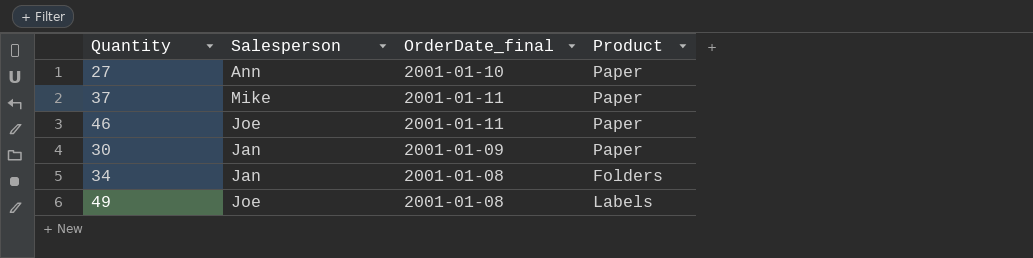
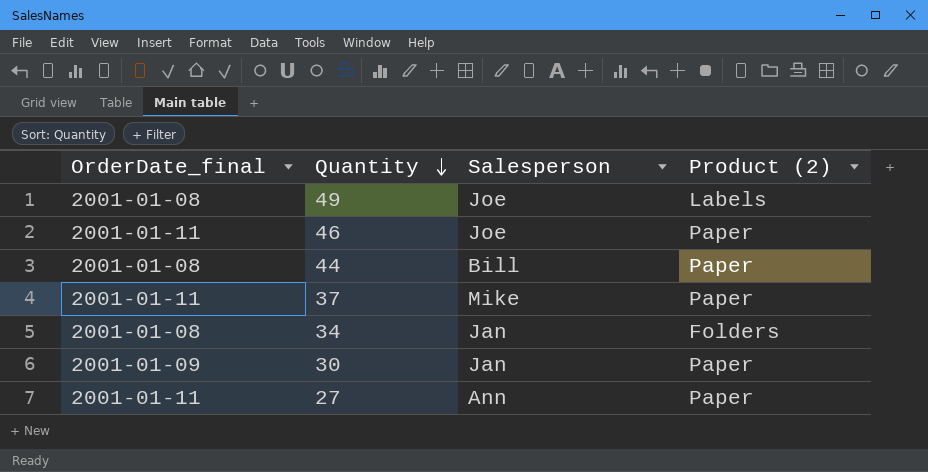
row order: none -> Quantity descending
column OrderDate_final | position: 3 -> 1
column name: Product -> Product (2)
row 44: none -> 2001-01-08 | Bill | Paper
27 | OrderDate_final: 2001-01-10 -> 2001-01-11

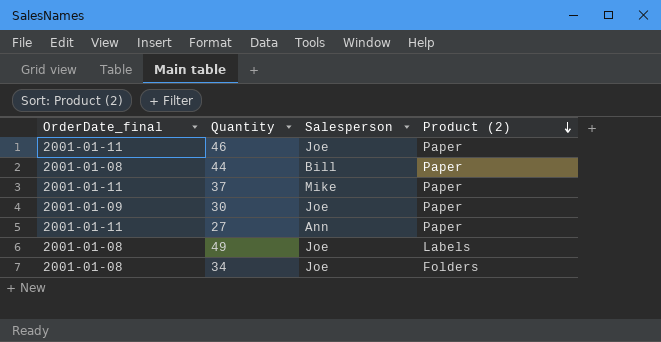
row order: Quantity descending -> Product (2) descending
30 | Salesperson: Jan -> Joe
34 | Salesperson: Jan -> Joe

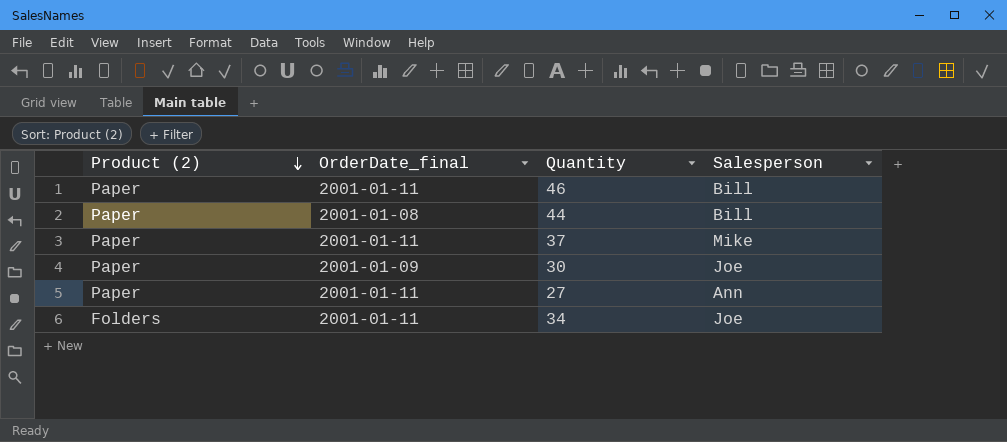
column Product (2) | position: 4 -> 1
row 49: 2001-01-08 | Joe | Labels -> none
46 | Salesperson: Joe -> Bill
34 | OrderDate_final: 2001-01-08 -> 2001-01-11

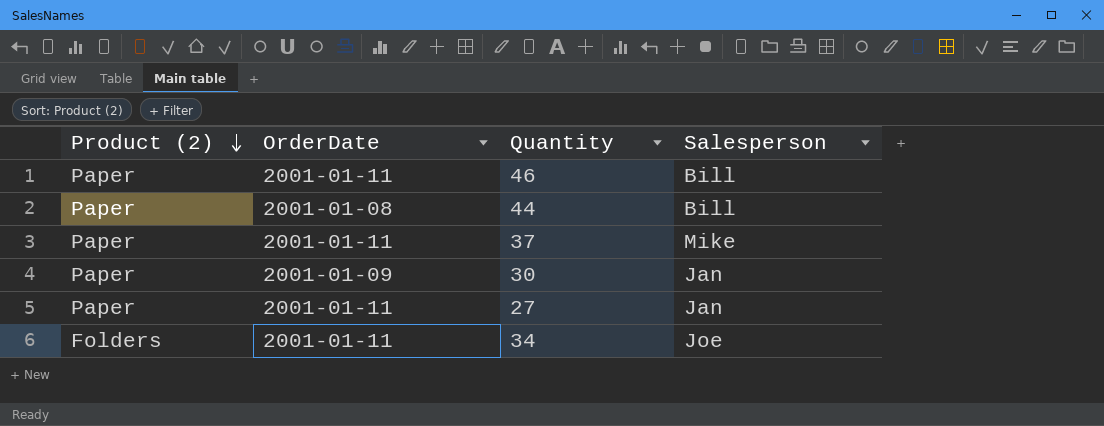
column name: OrderDate_final -> OrderDate
30 | Salesperson: Joe -> Jan
27 | Salesperson: Ann -> Jan

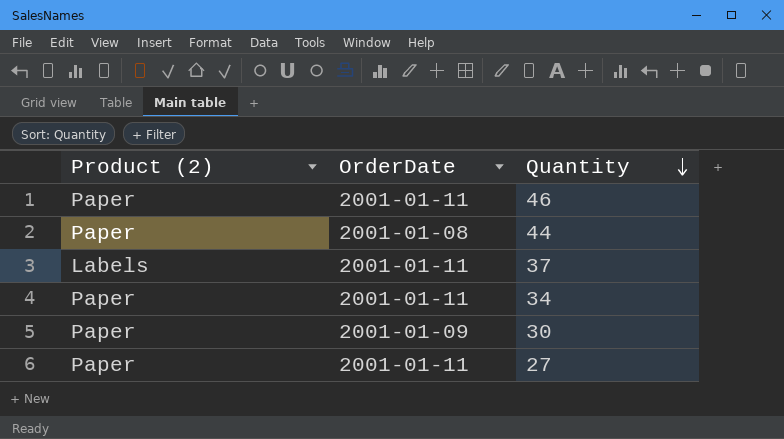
row order: Product (2) descending -> Quantity descending
column Salesperson | position: 4 -> none
37 | Product (2): Paper -> Labels
34 | Product (2): Folders -> Paper

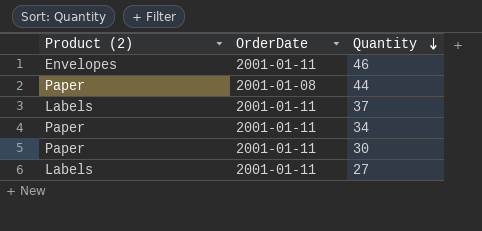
46 | Product (2): Paper -> Envelopes
30 | OrderDate: 2001-01-09 -> 2001-01-11
27 | Product (2): Paper -> Labels

